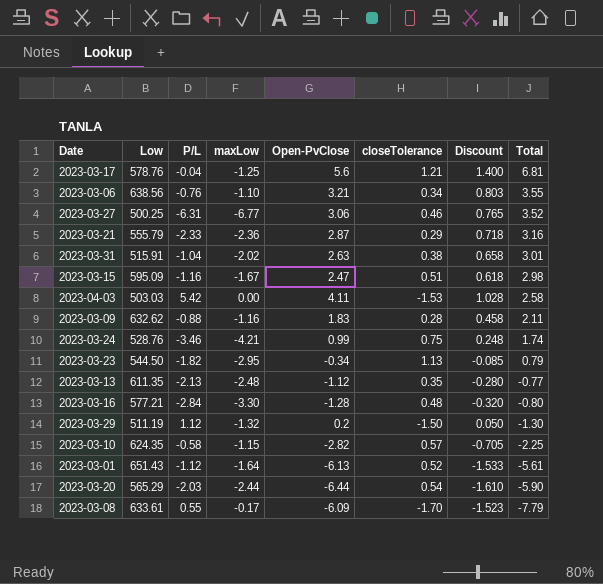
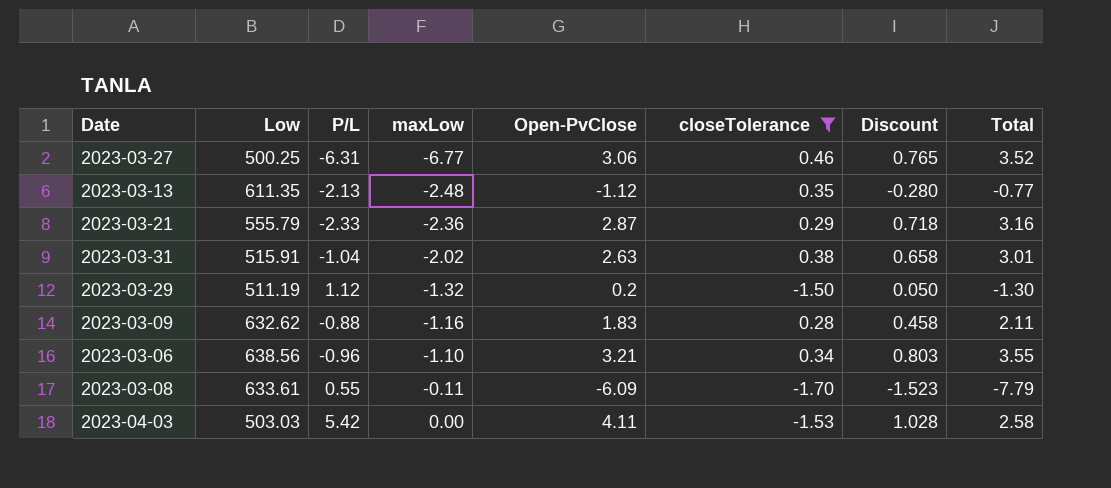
filter: none -> closeTolerance <= 0.46
row order: Total descending -> maxLow ascending
2023-03-06 | P/L: -0.76 -> -0.96
2023-03-08 | maxLow: -0.17 -> -0.11

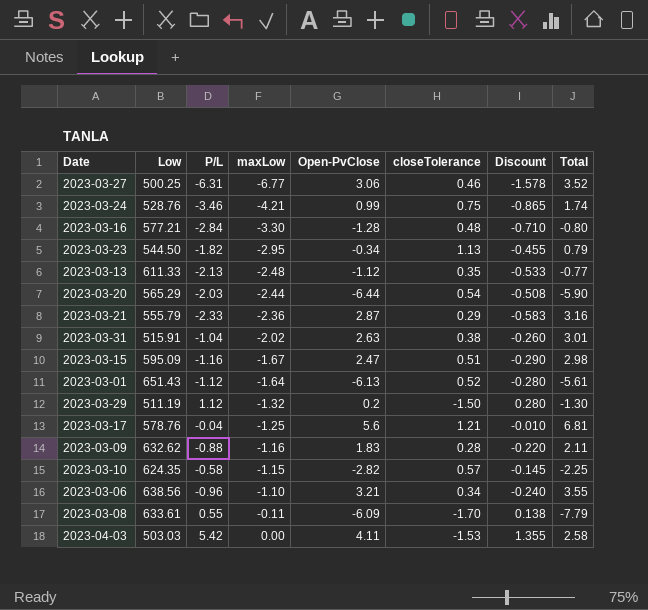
filter: closeTolerance <= 0.46 -> none
column Discount | formula: [Open-PvClose] * 0.25 -> [P/L] * 0.25
2023-03-13 | Low: 611.35 -> 611.33

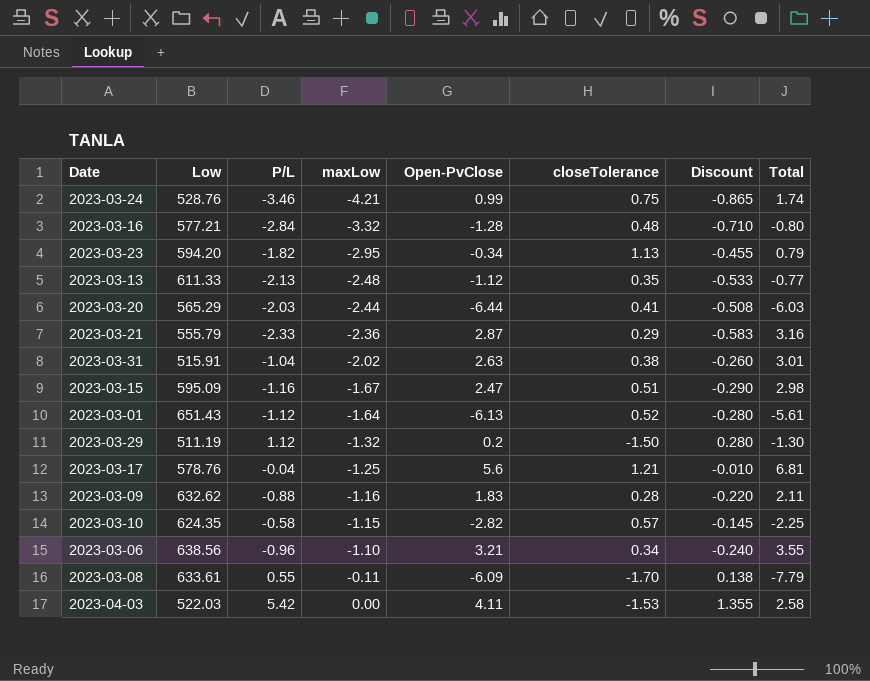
row 2023-03-27: 500.25 | -6.31 | -6.77 | 3.06 | 0.46 | -1.578 | 3.52 -> none
2023-03-16 | maxLow: -3.30 -> -3.32
2023-03-23 | Low: 544.50 -> 594.20
2023-03-20 | closeTolerance: 0.54 -> 0.41
2023-03-20 | Total: -5.90 -> -6.03
2023-04-03 | Low: 503.03 -> 522.03

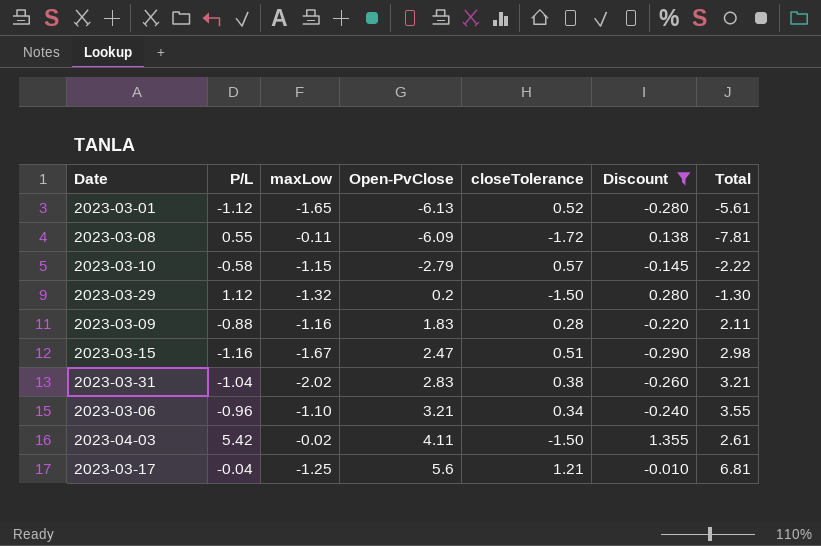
filter: none -> Discount >= -0.290
row order: maxLow ascending -> Open-PvClose ascending
column Low | position: 2 -> none
2023-03-01 | maxLow: -1.64 -> -1.65
2023-03-08 | closeTolerance: -1.70 -> -1.72
2023-03-08 | Total: -7.79 -> -7.81
2023-03-10 | Open-PvClose: -2.82 -> -2.79
2023-03-10 | Total: -2.25 -> -2.22
2023-03-31 | Open-PvClose: 2.63 -> 2.83
2023-03-31 | Total: 3.01 -> 3.21
2023-04-03 | maxLow: 0.00 -> -0.02
2023-04-03 | closeTolerance: -1.53 -> -1.50
2023-04-03 | Total: 2.58 -> 2.61

